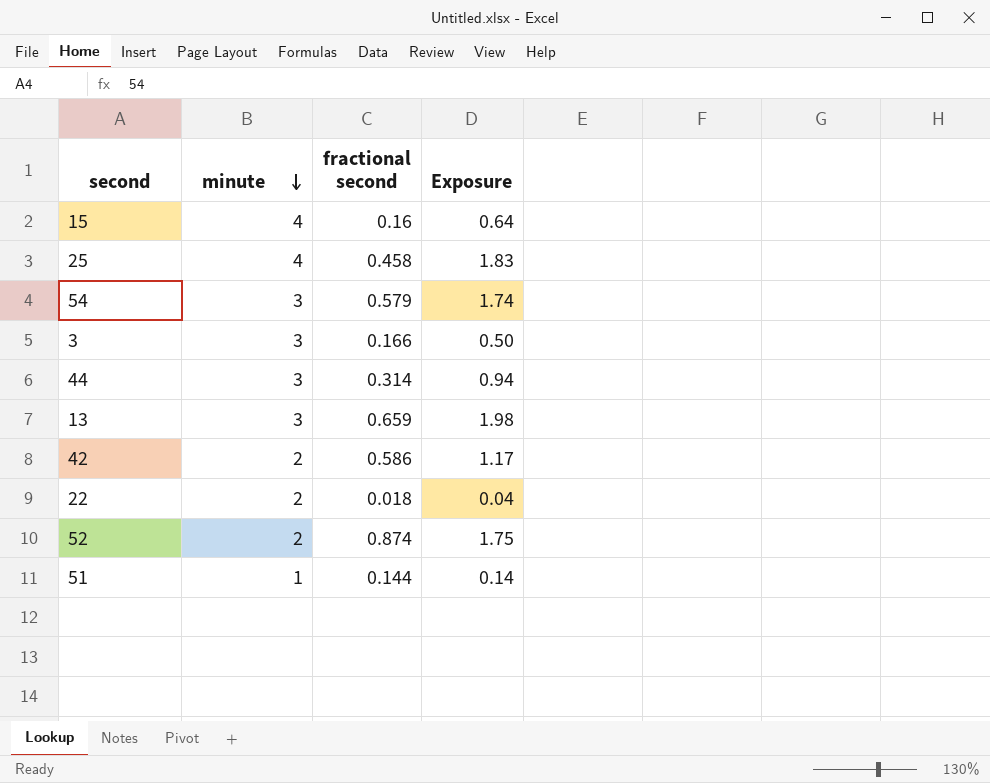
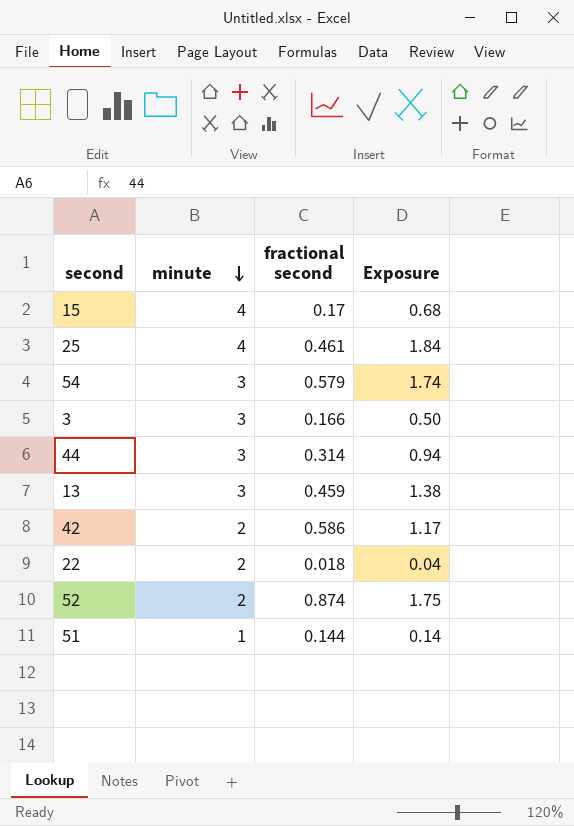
15 | fractional second: 0.16 -> 0.17
15 | Exposure: 0.64 -> 0.68
25 | fractional second: 0.458 -> 0.461
25 | Exposure: 1.83 -> 1.84
13 | fractional second: 0.659 -> 0.459
13 | Exposure: 1.98 -> 1.38

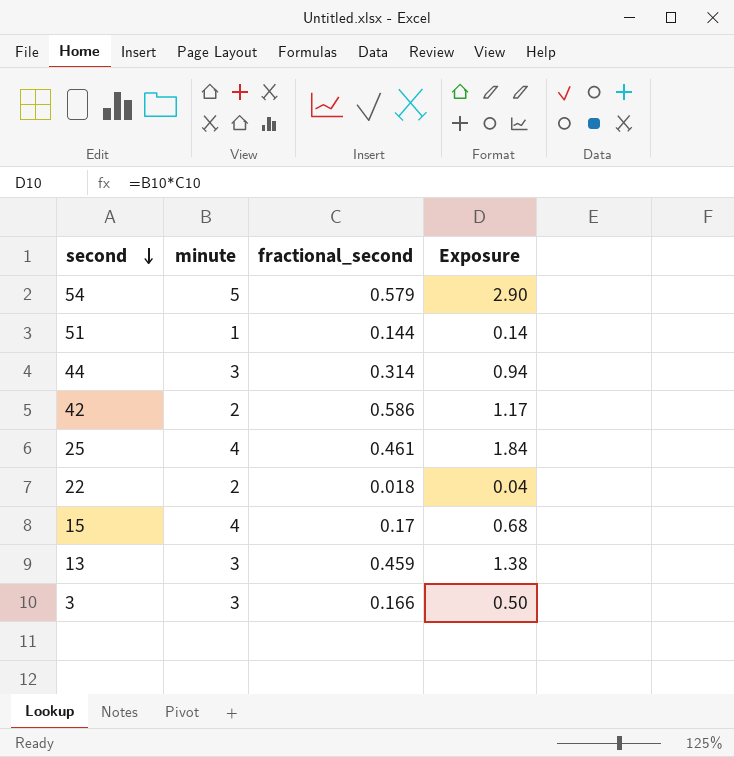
row order: minute descending -> second descending
column name: fractional second -> fractional_second
row 52: 2 | 0.874 | 1.75 -> none
54 | minute: 3 -> 5
54 | Exposure: 1.74 -> 2.90

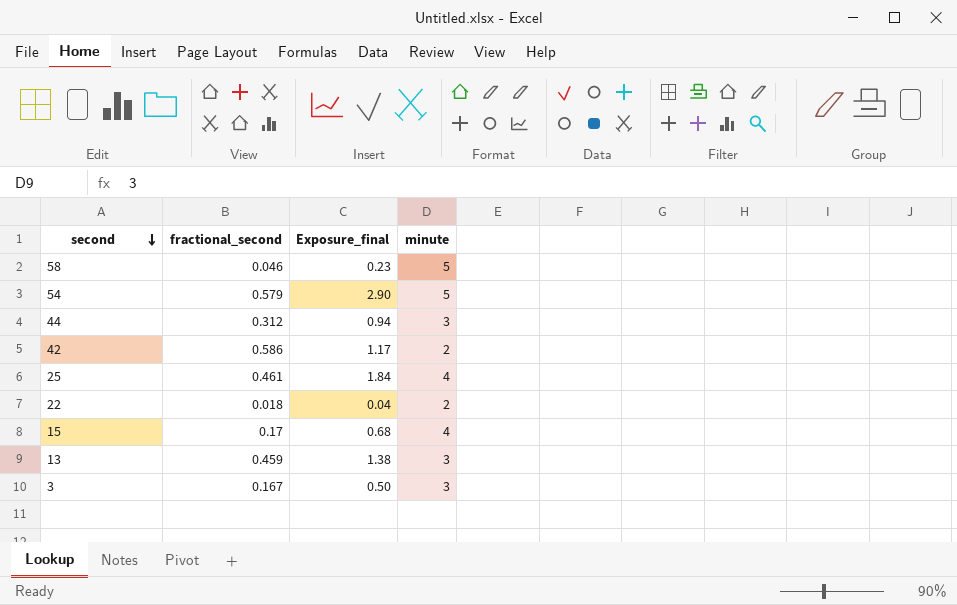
column name: Exposure -> Exposure_final
column minute | position: 2 -> 4
row 51: 1 | 0.144 | 0.14 -> none
row 58: none -> 0.046 | 0.23 | 5
44 | fractional_second: 0.314 -> 0.312
3 | fractional_second: 0.166 -> 0.167

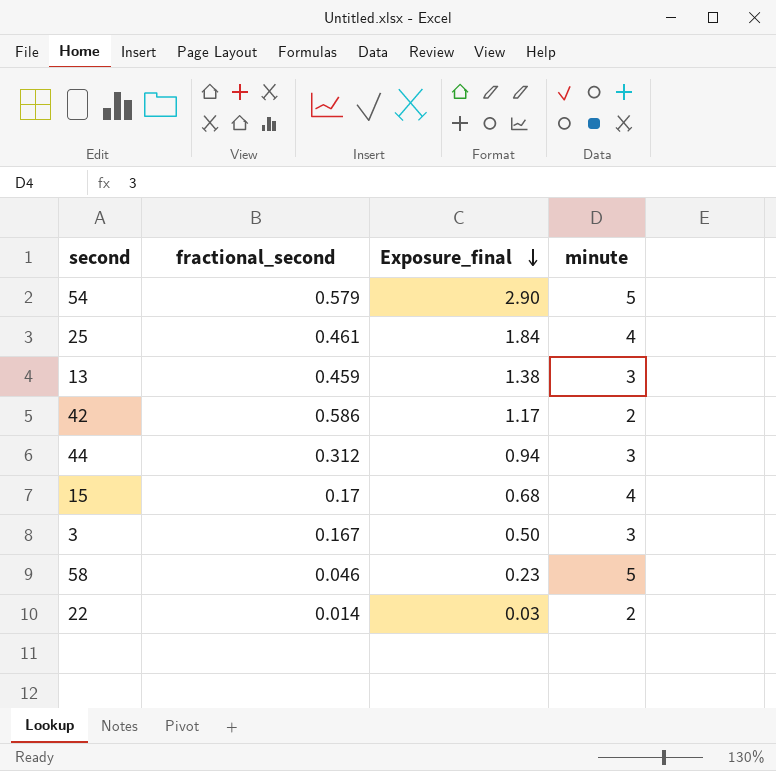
row order: second descending -> Exposure_final descending
22 | fractional_second: 0.018 -> 0.014
22 | Exposure_final: 0.04 -> 0.03

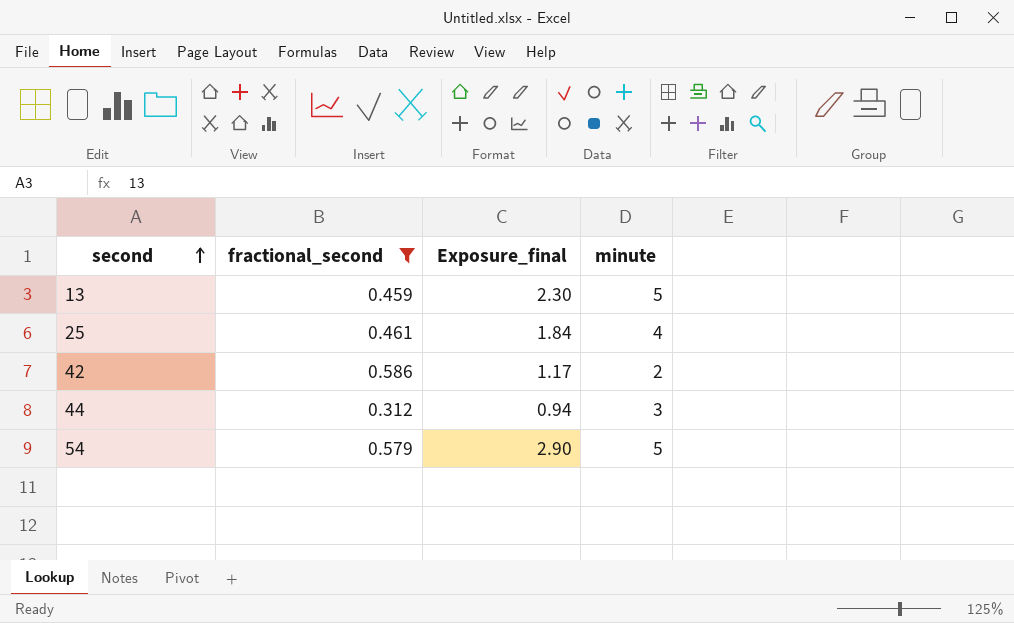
filter: none -> fractional_second >= 0.312
row order: Exposure_final descending -> second ascending
13 | Exposure_final: 1.38 -> 2.30
13 | minute: 3 -> 5

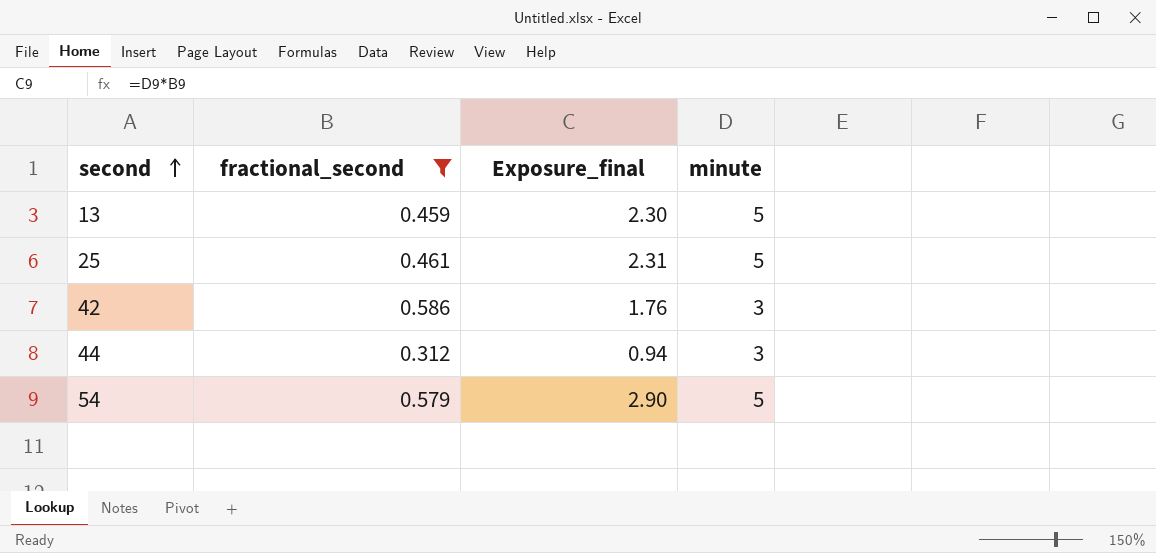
25 | Exposure_final: 1.84 -> 2.31
25 | minute: 4 -> 5
42 | Exposure_final: 1.17 -> 1.76
42 | minute: 2 -> 3

